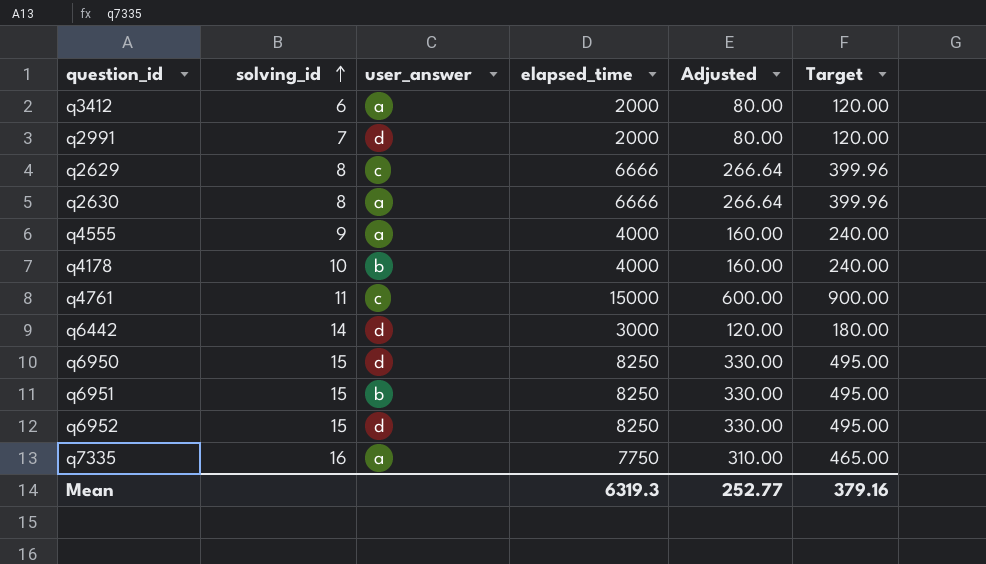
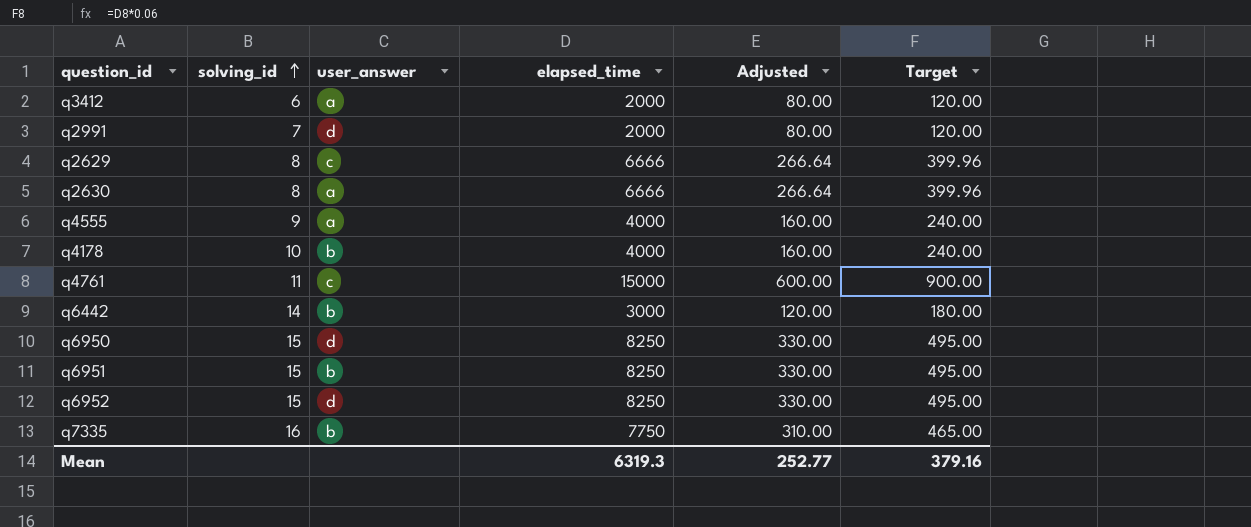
q6442 | user_answer: d -> b
q7335 | user_answer: a -> b

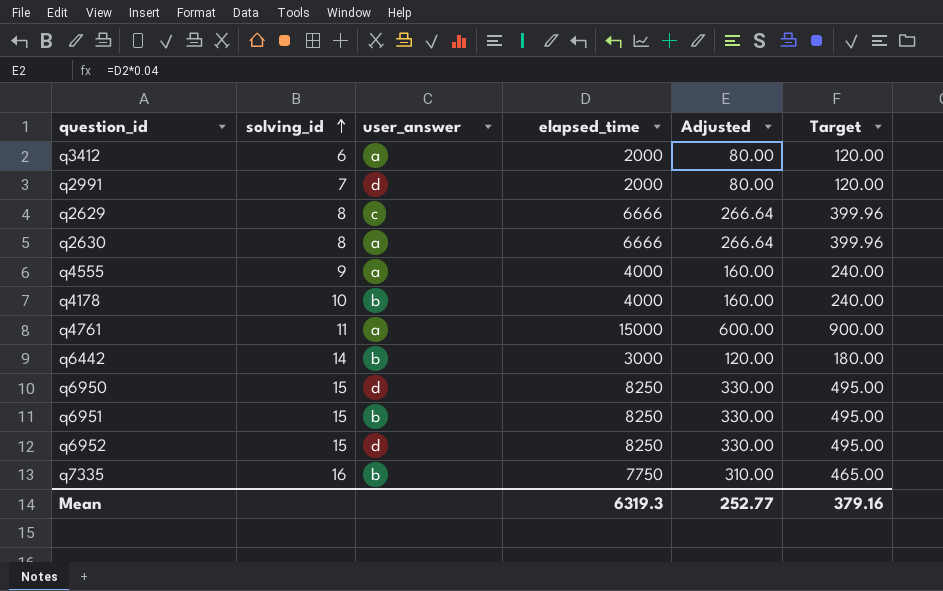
q4761 | user_answer: c -> a

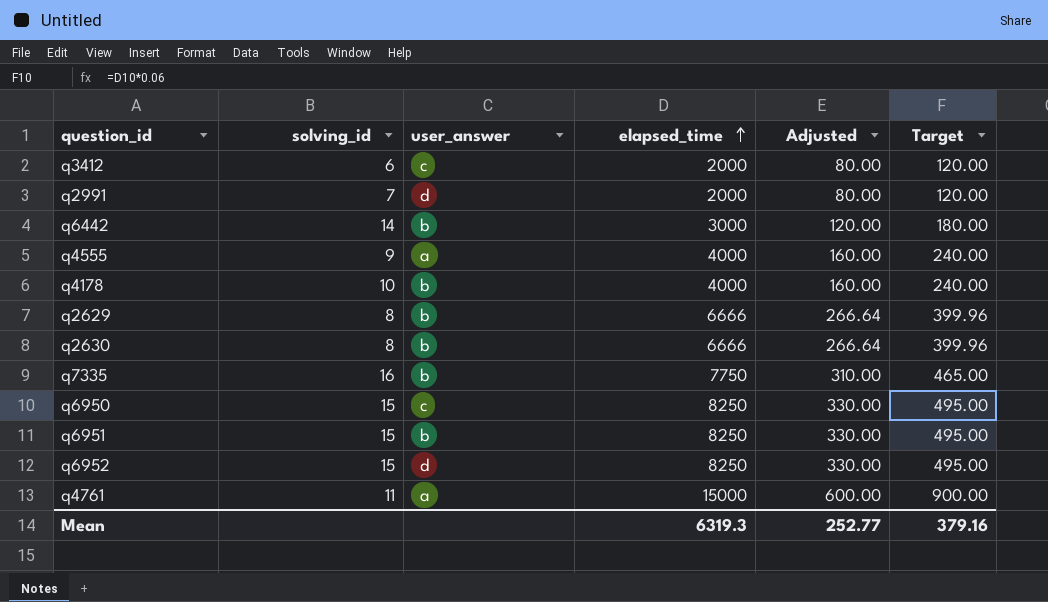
row order: solving_id ascending -> elapsed_time ascending
q3412 | user_answer: a -> c
q2629 | user_answer: c -> b
q2630 | user_answer: a -> b
q6950 | user_answer: d -> c

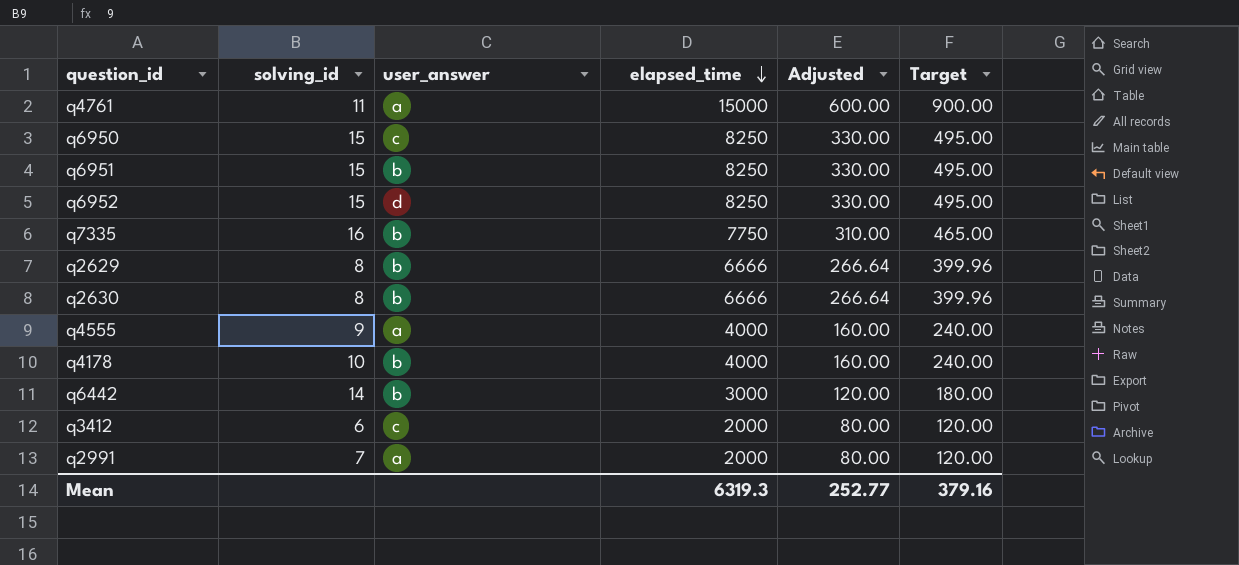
row order: elapsed_time ascending -> elapsed_time descending
q2991 | user_answer: d -> a

